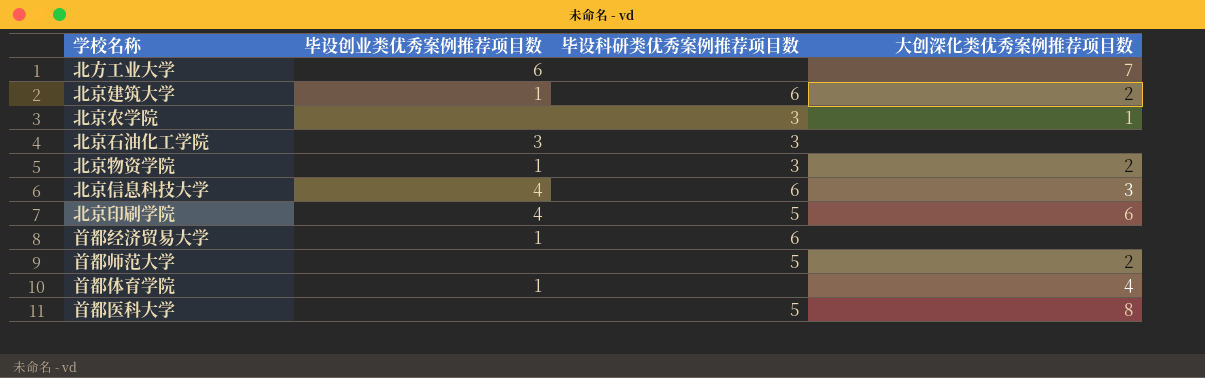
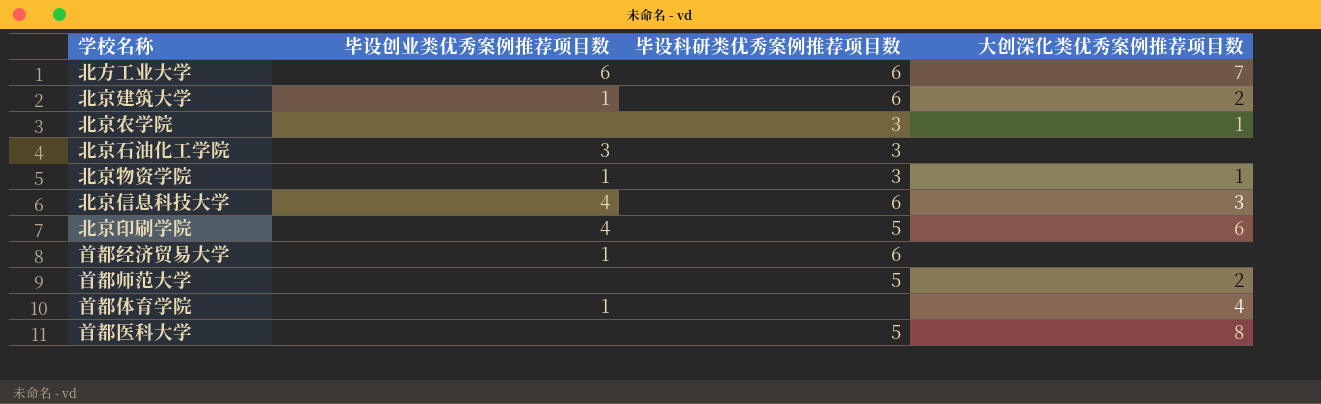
北方工业大学 | 毕设科研类优秀案例推荐项目数: none -> 6
北京物资学院 | 大创深化类优秀案例推荐项目数: 2 -> 1

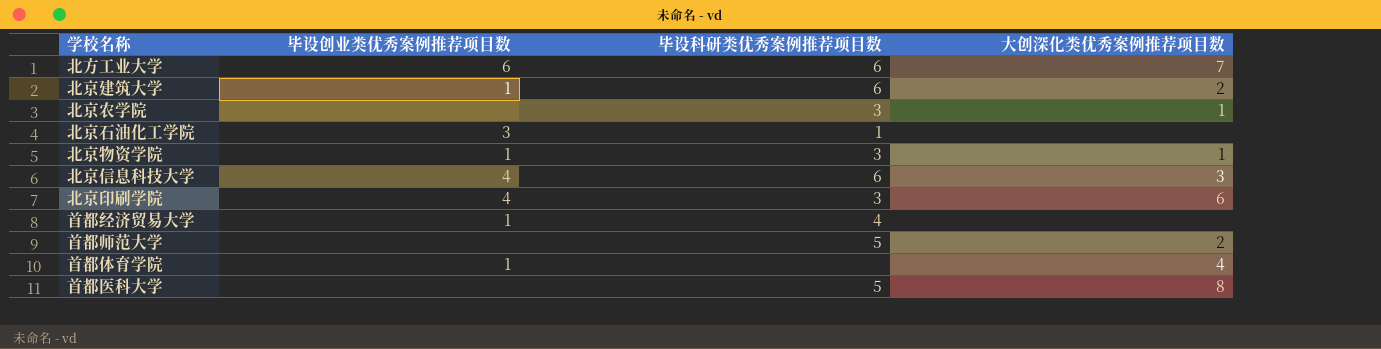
北京石油化工学院 | 毕设科研类优秀案例推荐项目数: 3 -> 1
北京印刷学院 | 毕设科研类优秀案例推荐项目数: 5 -> 3
首都经济贸易大学 | 毕设科研类优秀案例推荐项目数: 6 -> 4

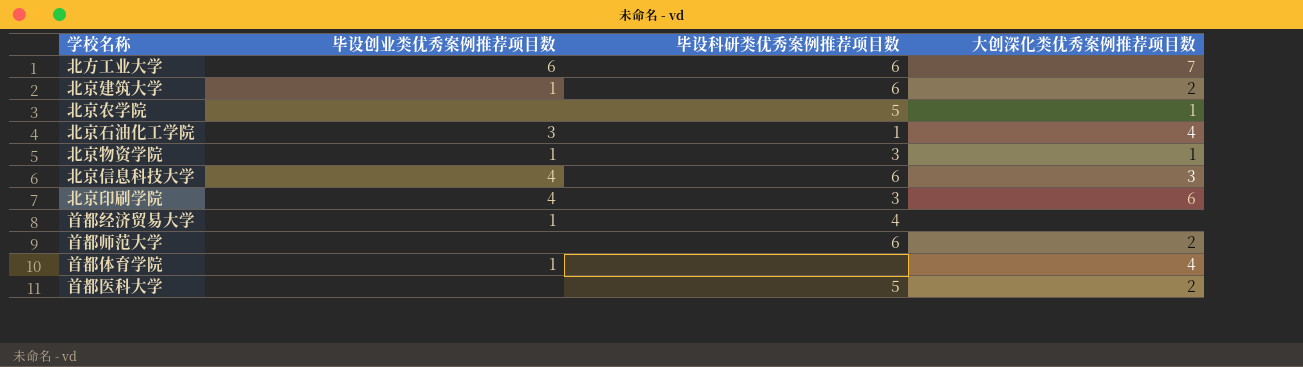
北京农学院 | 毕设科研类优秀案例推荐项目数: 3 -> 5
北京石油化工学院 | 大创深化类优秀案例推荐项目数: none -> 4
首都师范大学 | 毕设科研类优秀案例推荐项目数: 5 -> 6
首都医科大学 | 大创深化类优秀案例推荐项目数: 8 -> 2

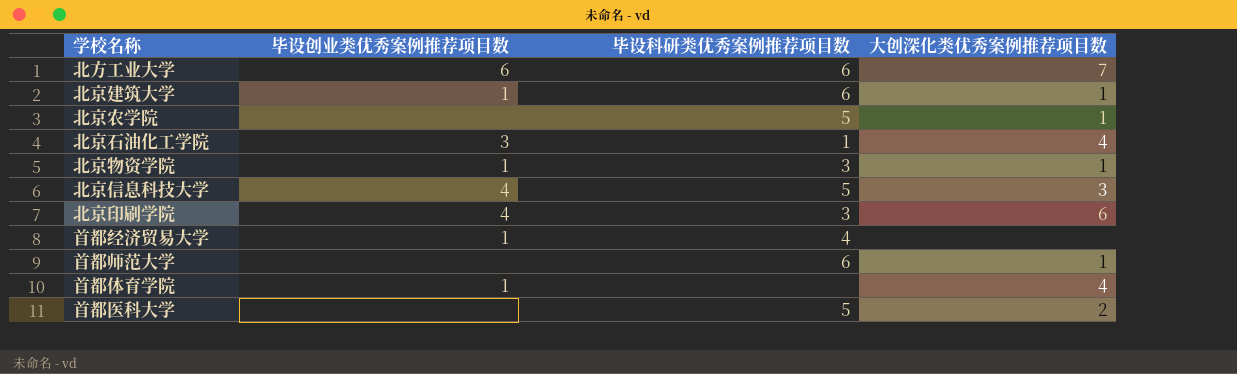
北京建筑大学 | 大创深化类优秀案例推荐项目数: 2 -> 1
北京信息科技大学 | 毕设科研类优秀案例推荐项目数: 6 -> 5
首都师范大学 | 大创深化类优秀案例推荐项目数: 2 -> 1

